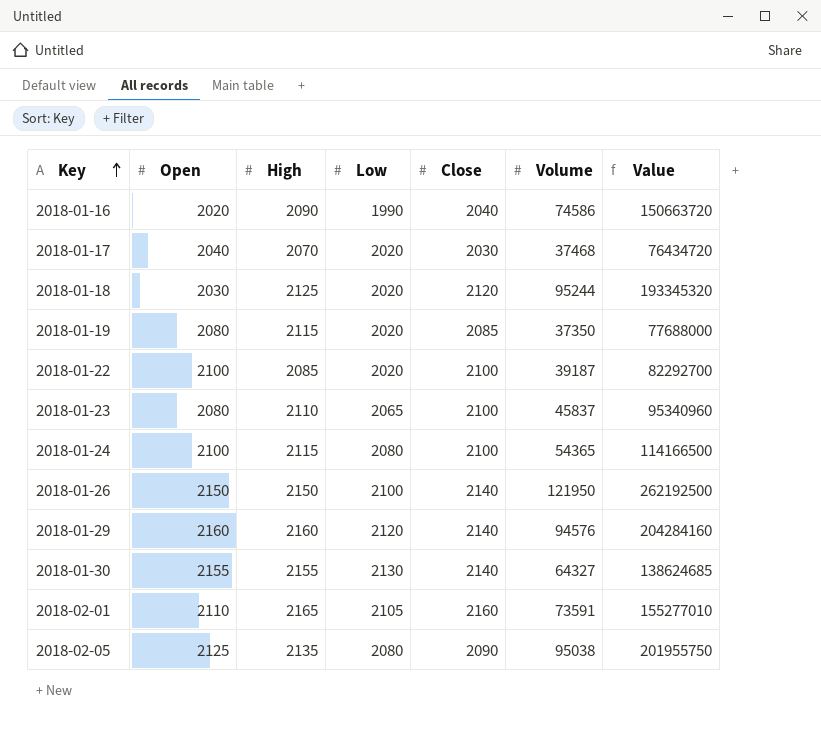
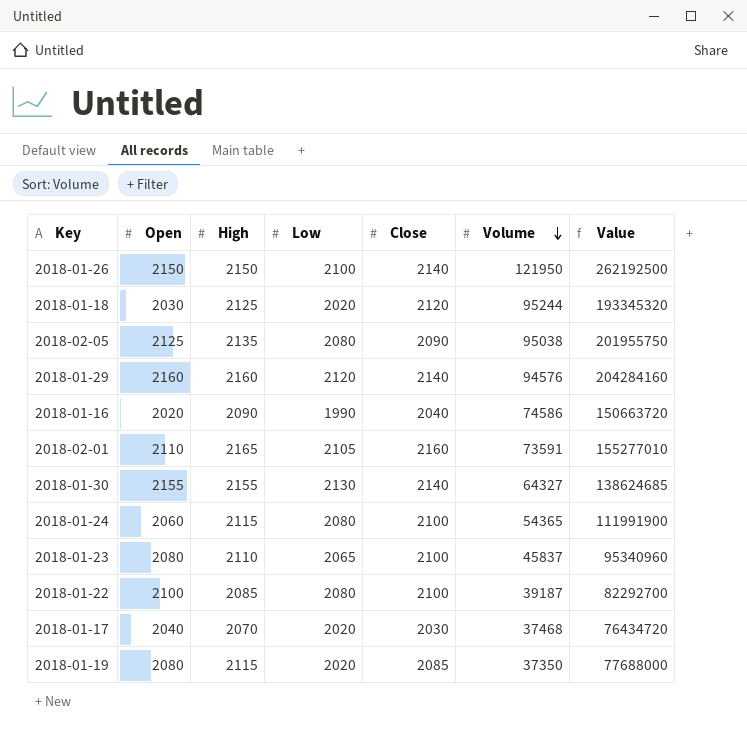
row order: Key ascending -> Volume descending
2018-01-24 | Open: 2100 -> 2060
2018-01-24 | Value: 114166500 -> 111991900
2018-01-22 | Low: 2020 -> 2080

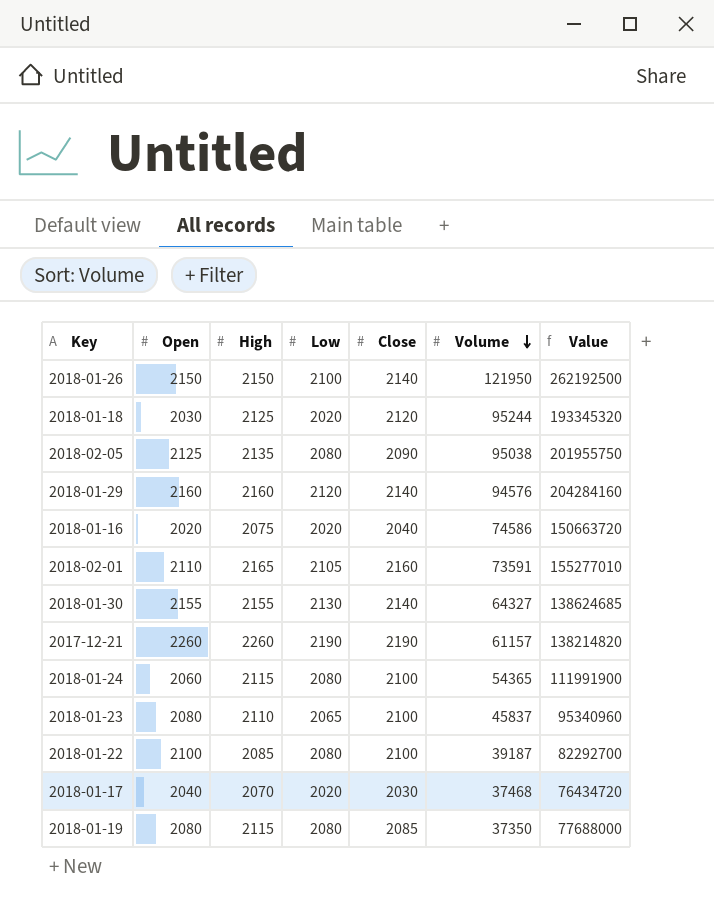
2018-01-16 | High: 2090 -> 2075
2018-01-16 | Low: 1990 -> 2020
row 2017-12-21: none -> 2260 | 2260 | 2190 | 2190 | 61157 | 138214820
2018-01-19 | Low: 2020 -> 2080

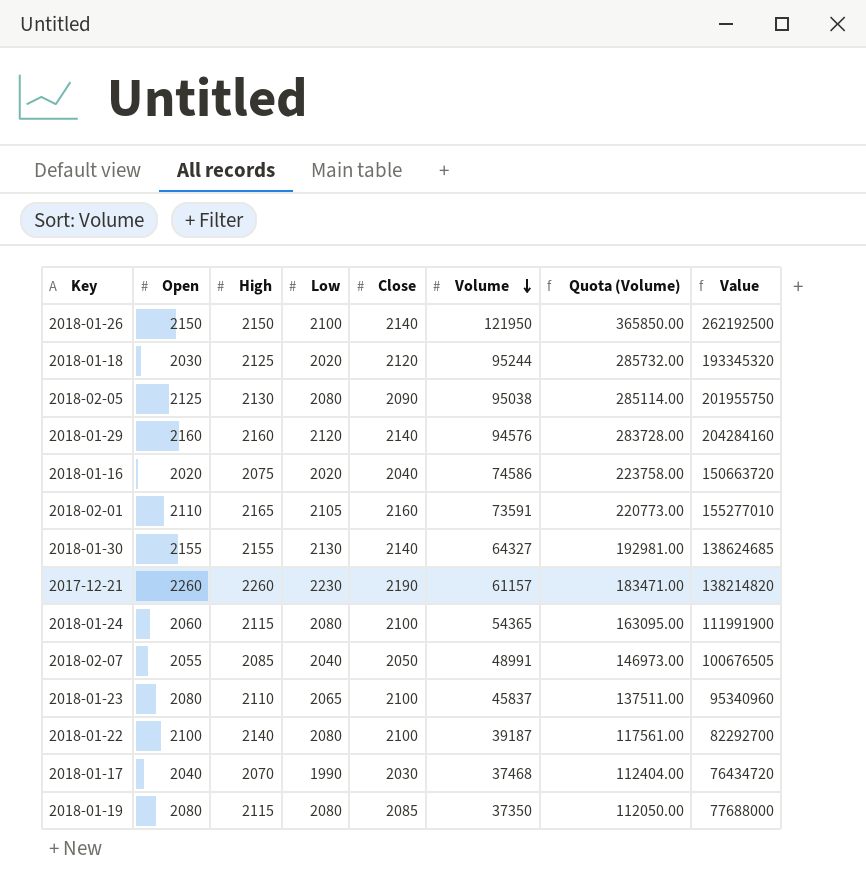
column Quota (Volume) | formula: none -> [Volume] * 3
2018-02-05 | High: 2135 -> 2130
2017-12-21 | Low: 2190 -> 2230
row 2018-02-07: none -> 2055 | 2085 | 2040 | 2050 | 48991 | 146973.00 | 100676505
2018-01-22 | High: 2085 -> 2140
2018-01-17 | Low: 2020 -> 1990

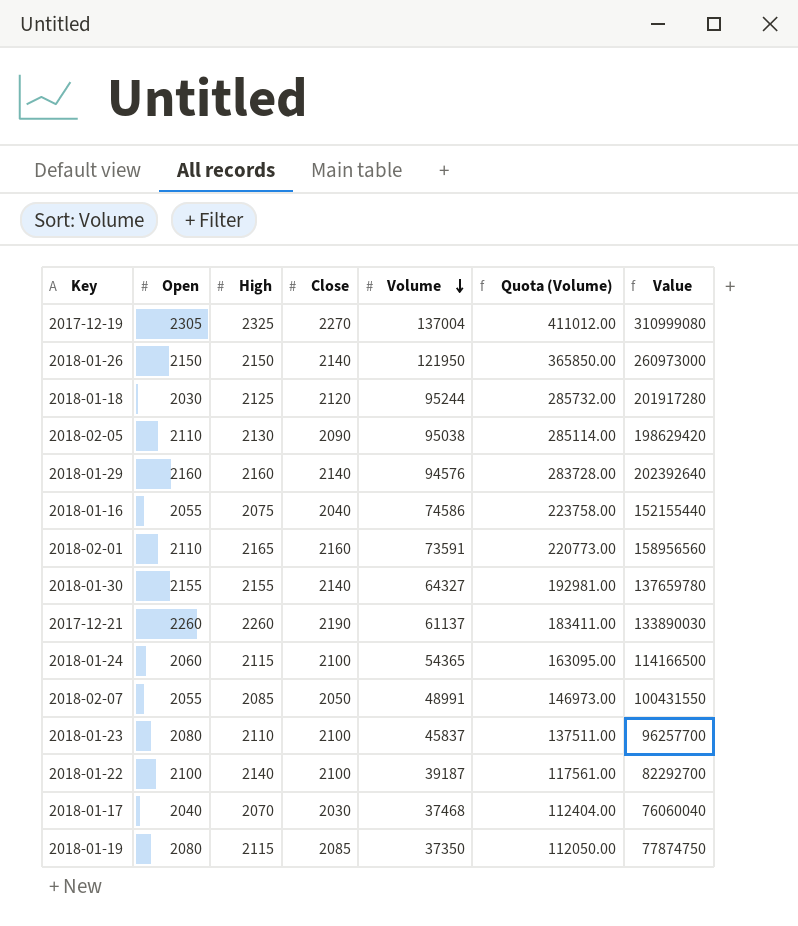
column Low | position: 4 -> none
column Value | formula: [Open] * [Volume] -> [Close] * [Volume]
row 2017-12-19: none -> 2305 | 2325 | 2270 | 137004 | 411012.00 | 310999080
2018-02-05 | Open: 2125 -> 2110
2018-01-16 | Open: 2020 -> 2055
2017-12-21 | Volume: 61157 -> 61137
2017-12-21 | Quota (Volume): 183471.00 -> 183411.00

